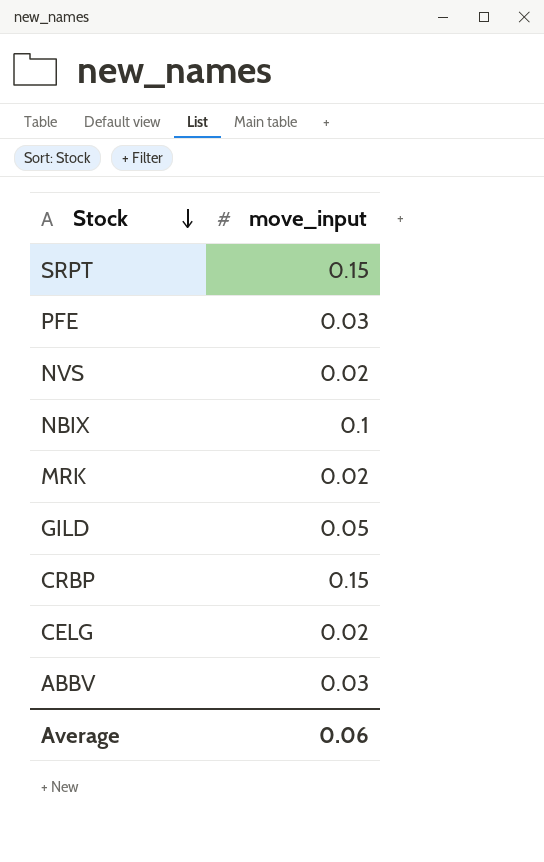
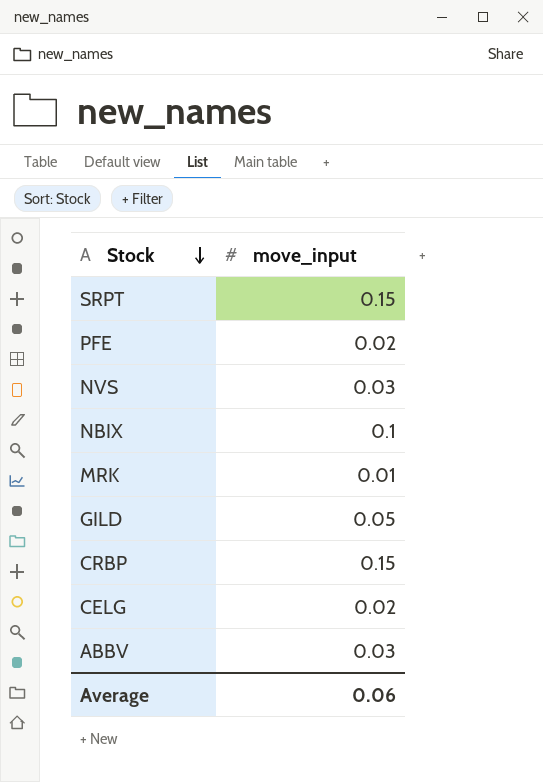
PFE | move_input: 0.03 -> 0.02
NVS | move_input: 0.02 -> 0.03
MRK | move_input: 0.02 -> 0.01

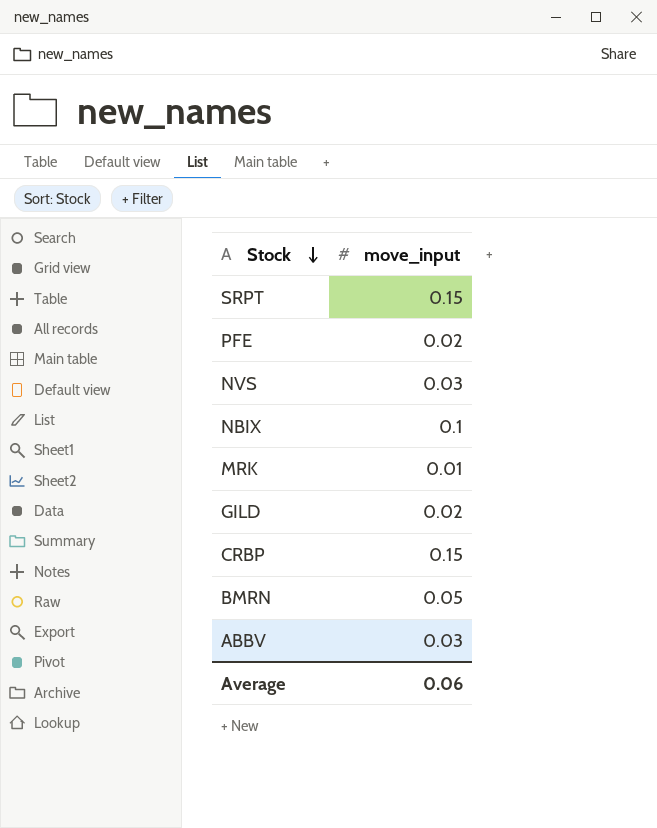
row CELG: 0.02 -> none
GILD | move_input: 0.05 -> 0.02
row BMRN: none -> 0.05

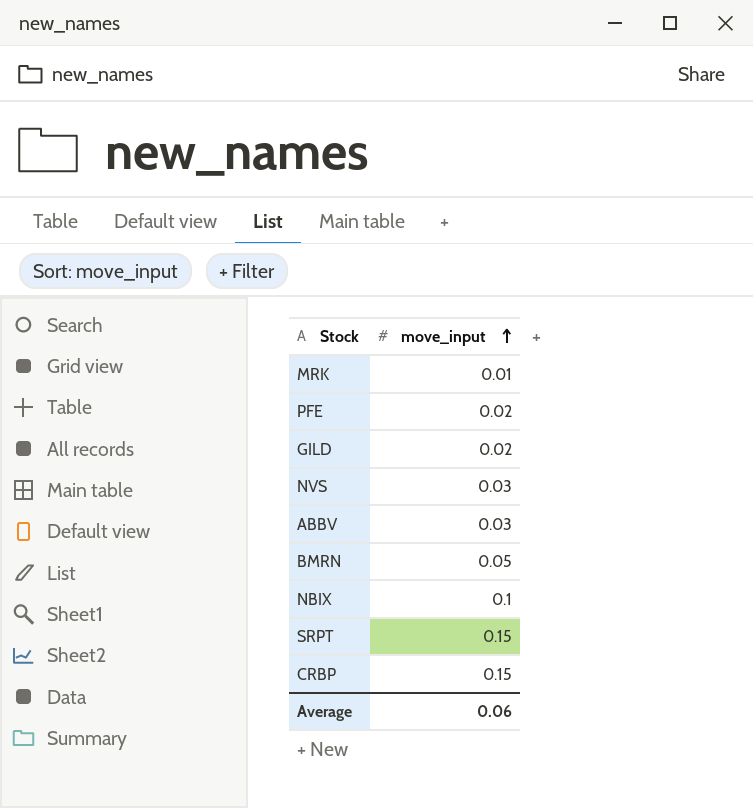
row order: Stock descending -> move_input ascending

